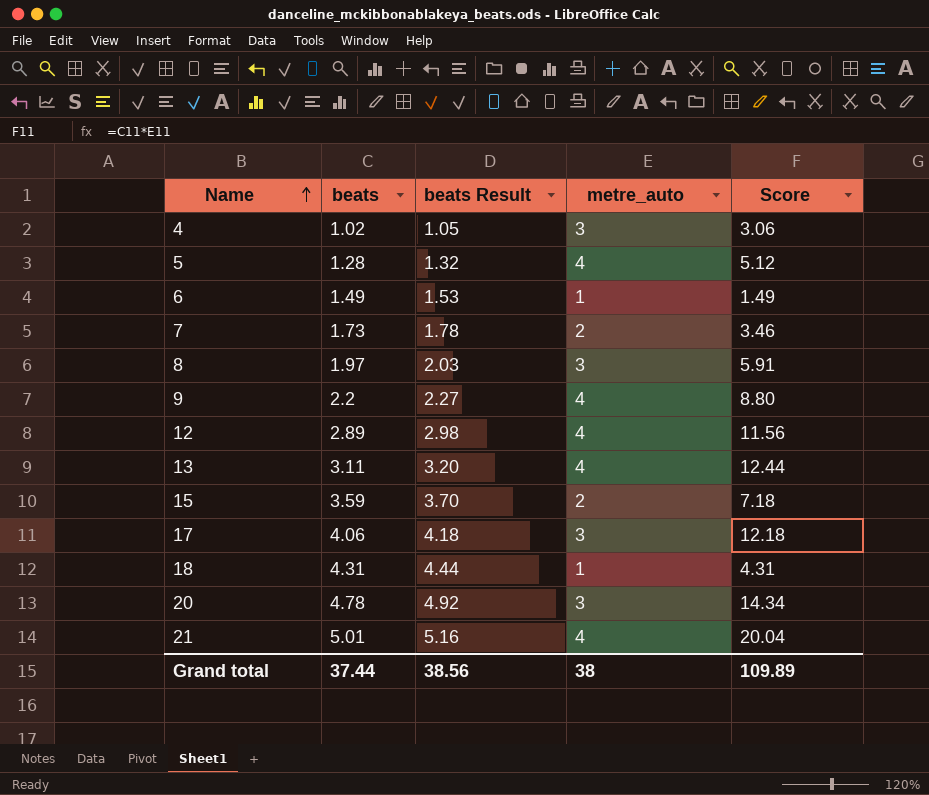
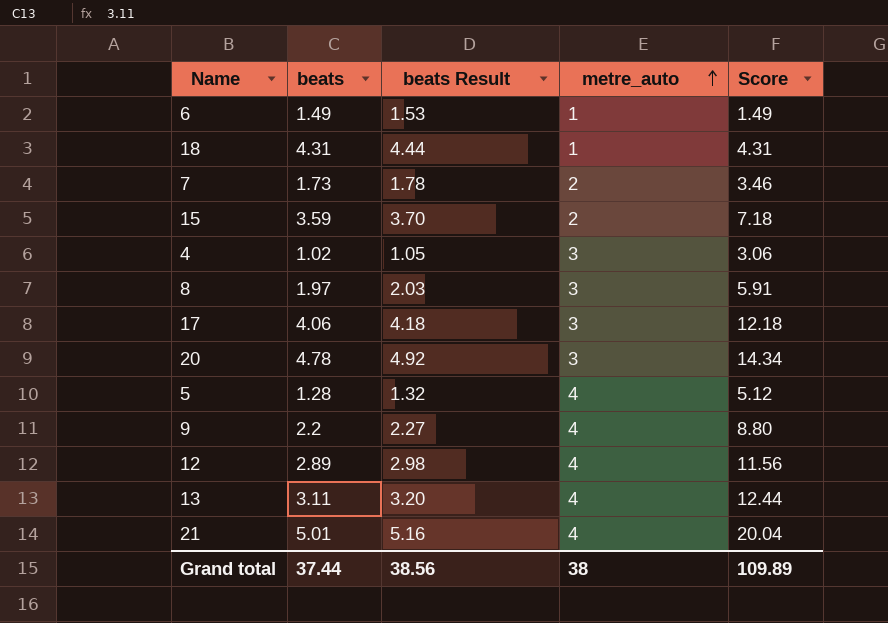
row order: Name ascending -> metre_auto ascending

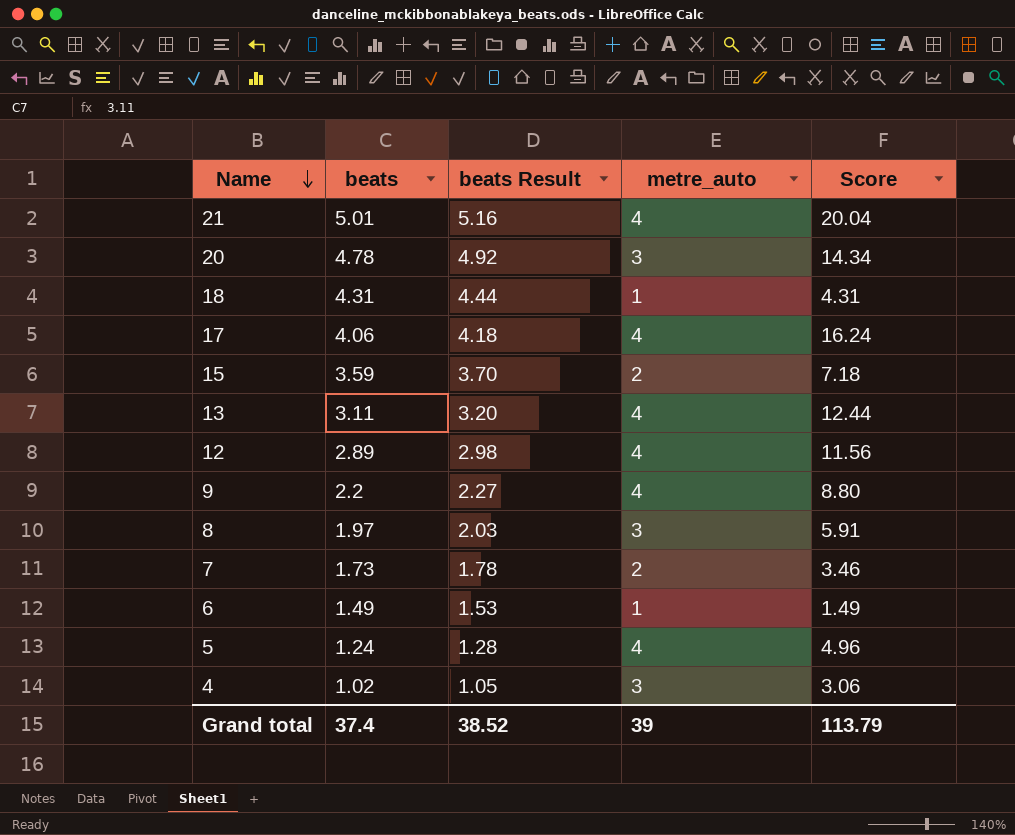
row order: metre_auto ascending -> Name descending
17 | metre_auto: 3 -> 4
17 | Score: 12.18 -> 16.24
5 | beats: 1.28 -> 1.24
5 | beats Result: 1.32 -> 1.28
5 | Score: 5.12 -> 4.96
Grand total | beats: 37.44 -> 37.4
Grand total | beats Result: 38.56 -> 38.52
Grand total | metre_auto: 38 -> 39
Grand total | Score: 109.89 -> 113.79

